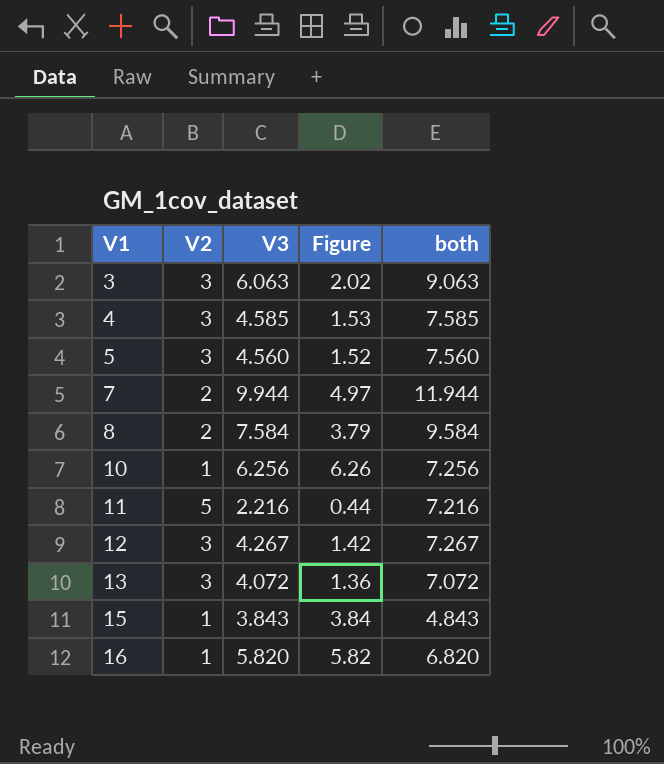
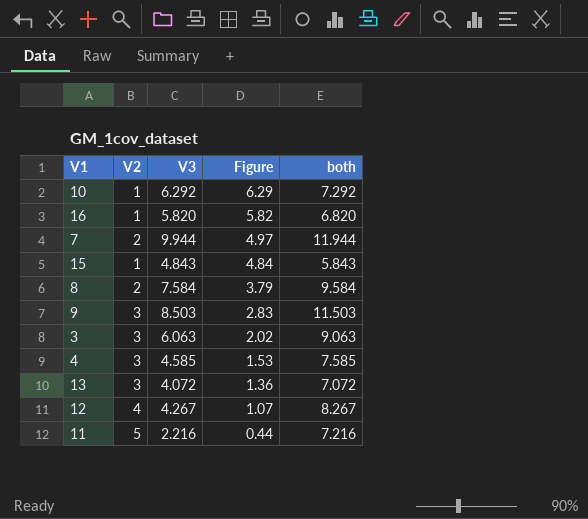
row order: V1 ascending -> Figure descending
row 5: 3 | 4.560 | 1.52 | 7.560 -> none
10 | V3: 6.256 -> 6.292
10 | Figure: 6.26 -> 6.29
10 | both: 7.256 -> 7.292
15 | V3: 3.843 -> 4.843
15 | Figure: 3.84 -> 4.84
15 | both: 4.843 -> 5.843
row 9: none -> 3 | 8.503 | 2.83 | 11.503
12 | V2: 3 -> 4
12 | Figure: 1.42 -> 1.07
12 | both: 7.267 -> 8.267

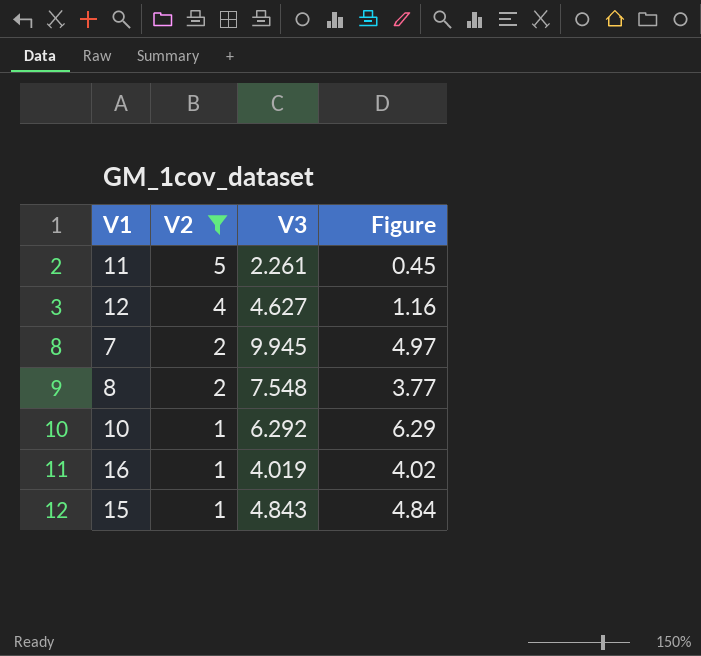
filter: none -> V2 != 3
row order: Figure descending -> V2 descending
column both | formula: [V2] + [V3] -> none
11 | V3: 2.216 -> 2.261
11 | Figure: 0.44 -> 0.45
12 | V3: 4.267 -> 4.627
12 | Figure: 1.07 -> 1.16
7 | V3: 9.944 -> 9.945
8 | V3: 7.584 -> 7.548
8 | Figure: 3.79 -> 3.77
16 | V3: 5.820 -> 4.019
16 | Figure: 5.82 -> 4.02

